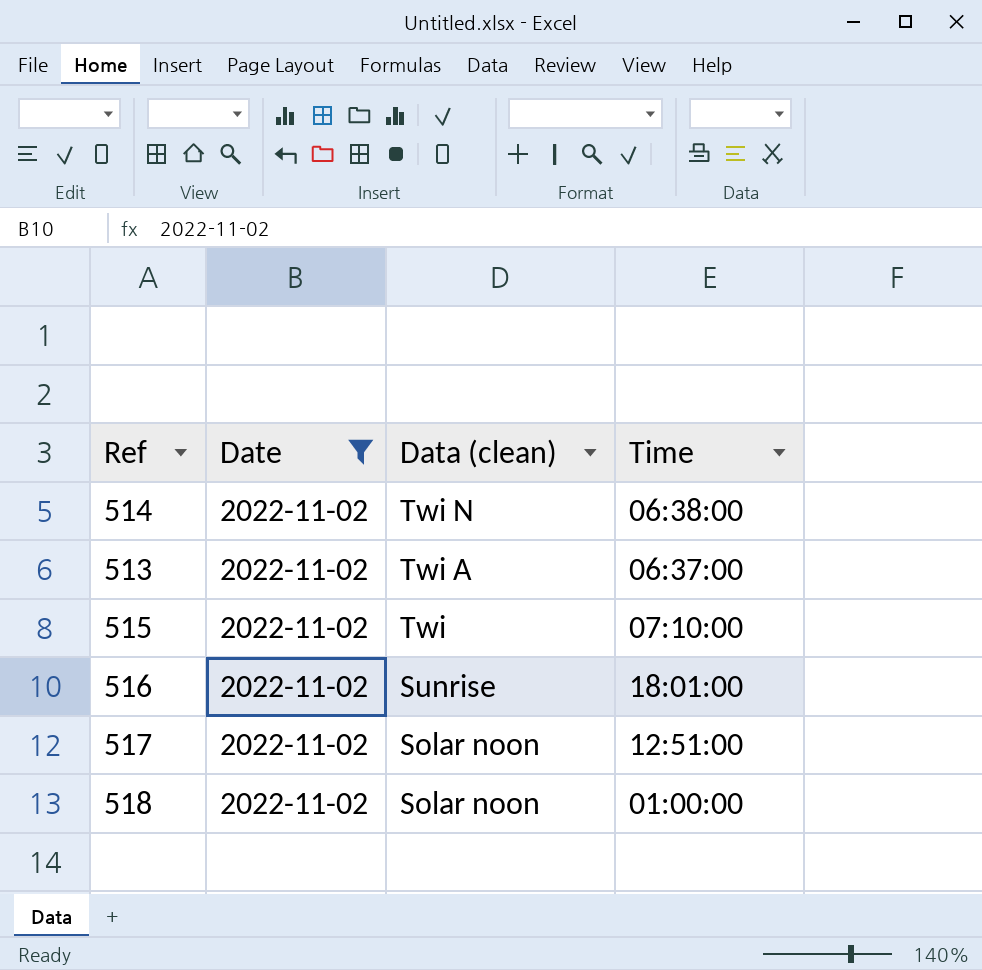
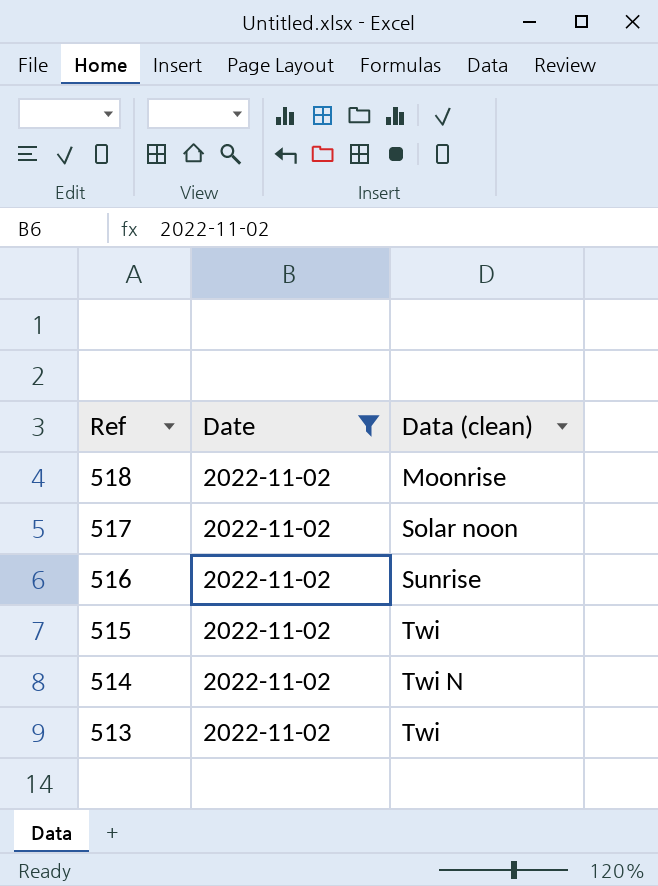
row order: Data (clean) descending -> Ref descending
column Time | position: 4 -> none
518 | Data (clean): Solar noon -> Moonrise
513 | Data (clean): Twi A -> Twi

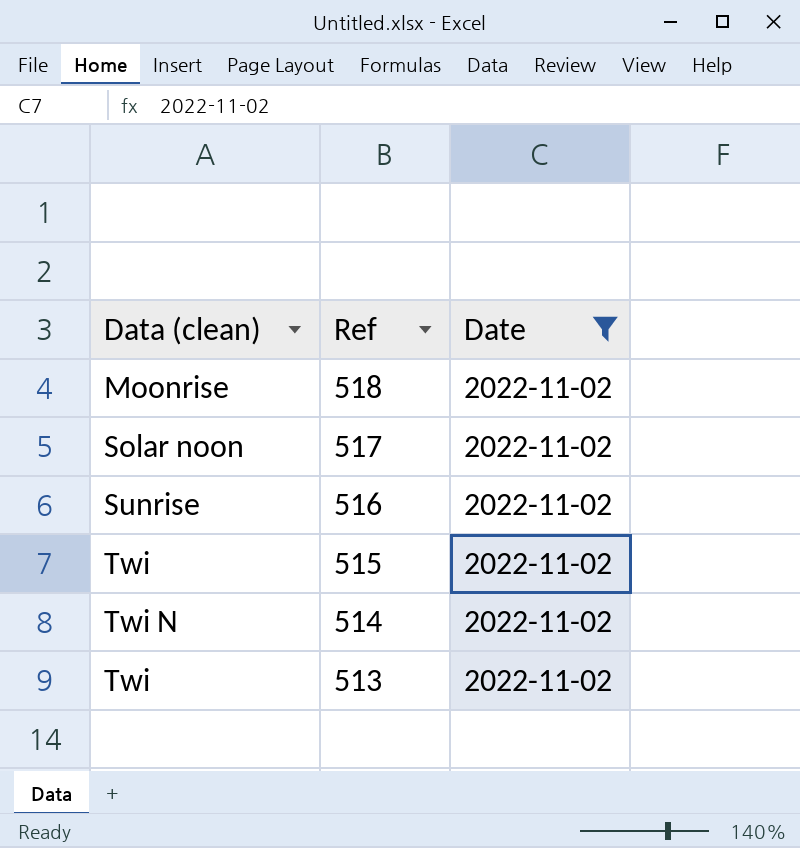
column Data (clean) | position: 3 -> 1

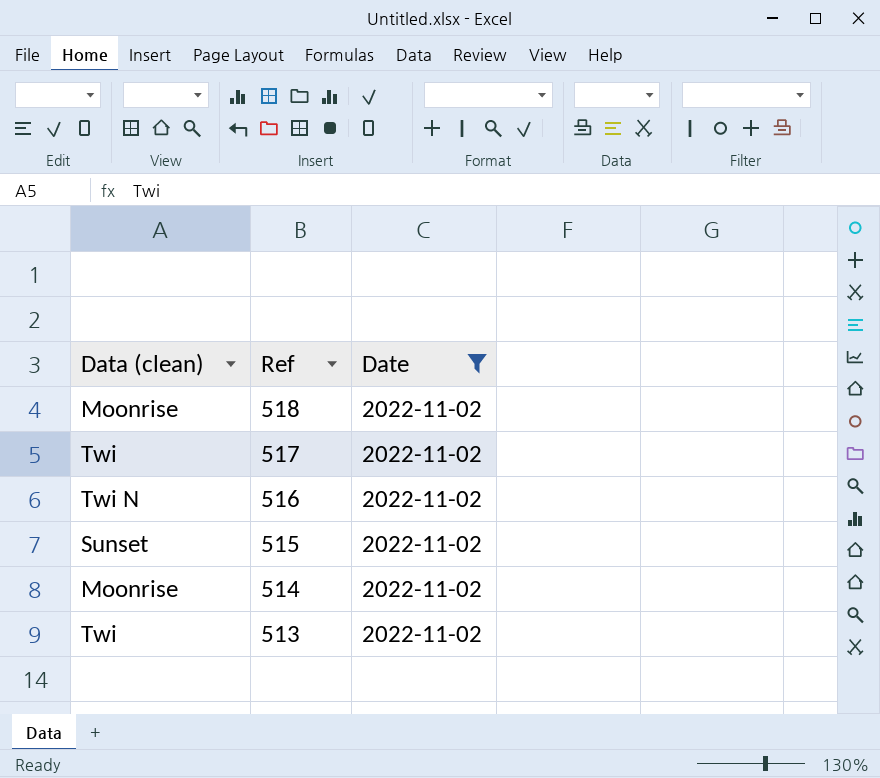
517 | Data (clean): Solar noon -> Twi
516 | Data (clean): Sunrise -> Twi N
515 | Data (clean): Twi -> Sunset
514 | Data (clean): Twi N -> Moonrise

